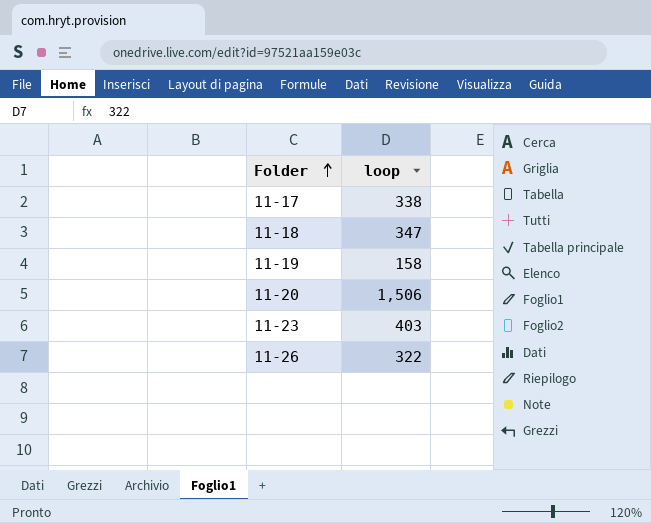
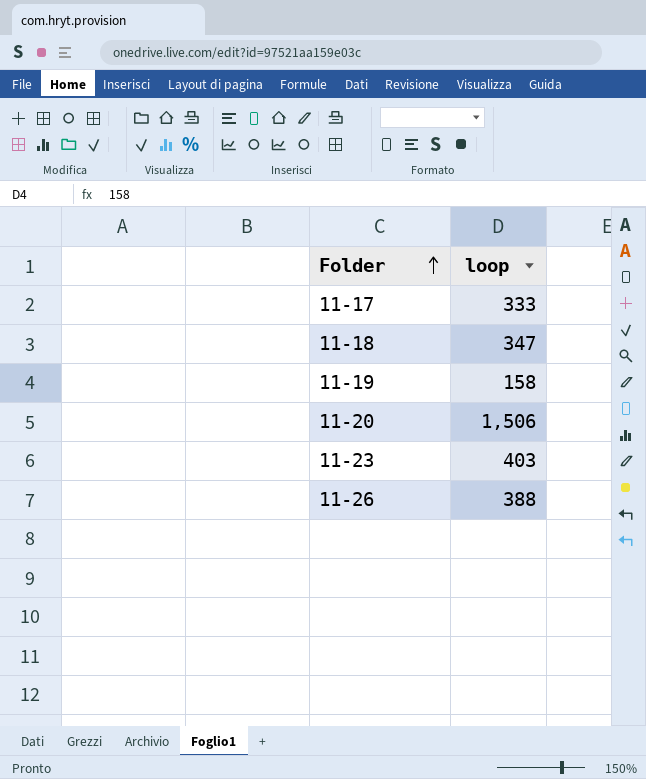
11-17 | loop: 338 -> 333
11-26 | loop: 322 -> 388

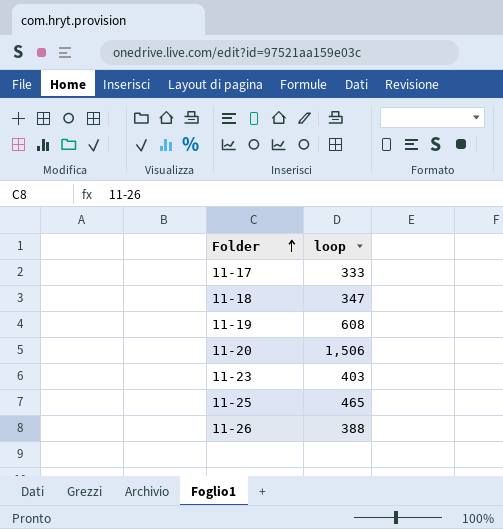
11-19 | loop: 158 -> 608
row 11-25: none -> 465

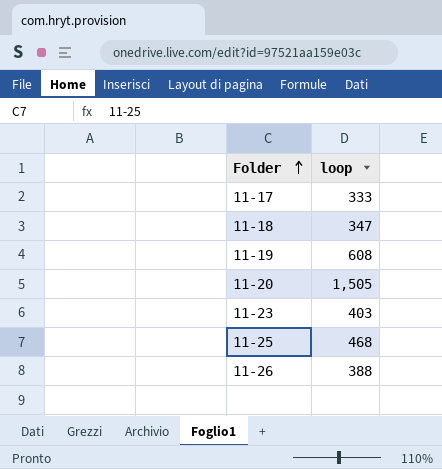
11-20 | loop: 1,506 -> 1,505
11-25 | loop: 465 -> 468

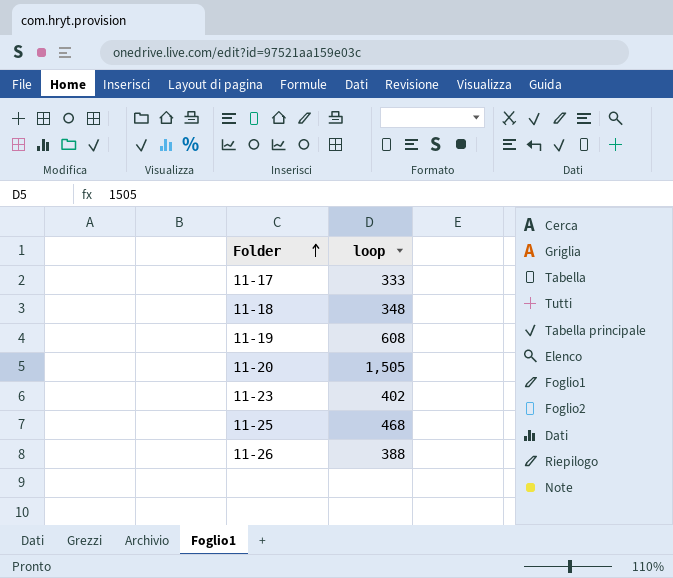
11-18 | loop: 347 -> 348
11-23 | loop: 403 -> 402

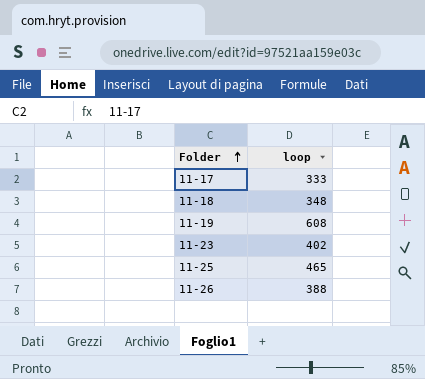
row 11-20: 1,505 -> none
11-25 | loop: 468 -> 465

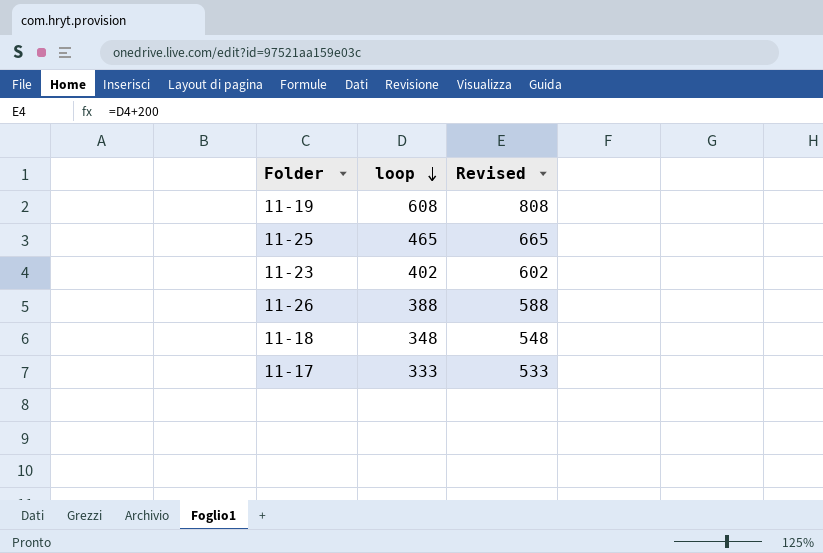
row order: Folder ascending -> loop descending
column Revised | formula: none -> [loop] + 200

